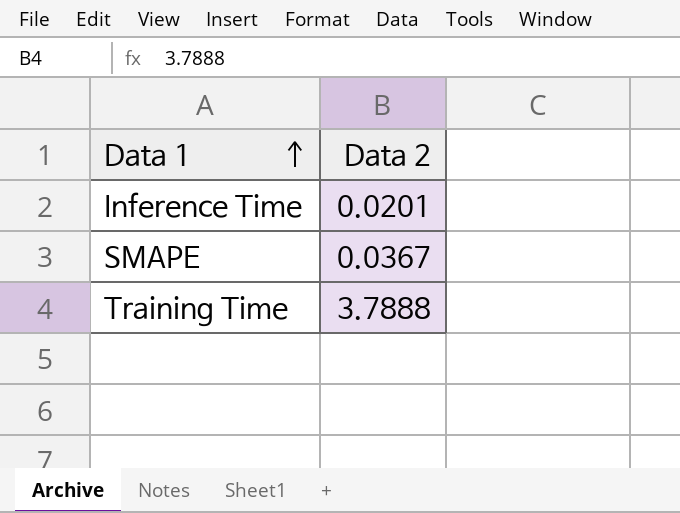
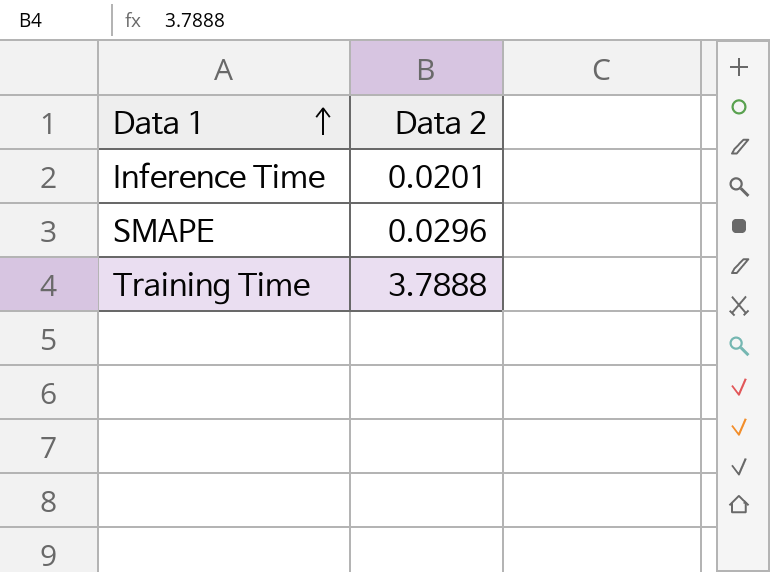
SMAPE | Data 2: 0.0367 -> 0.0296

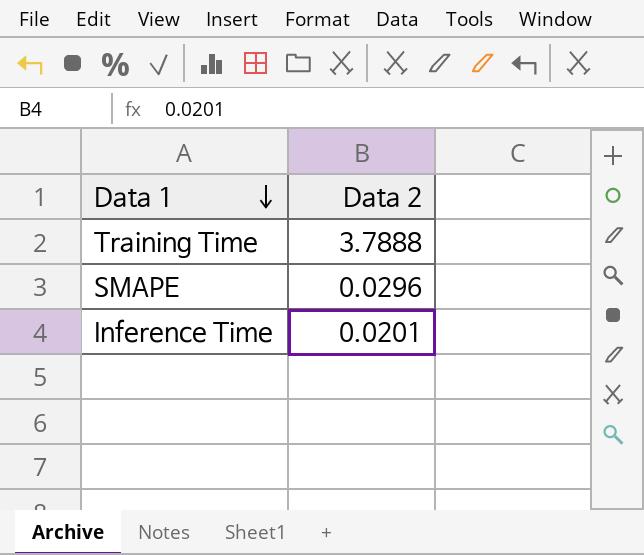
row order: Data 1 ascending -> Data 1 descending

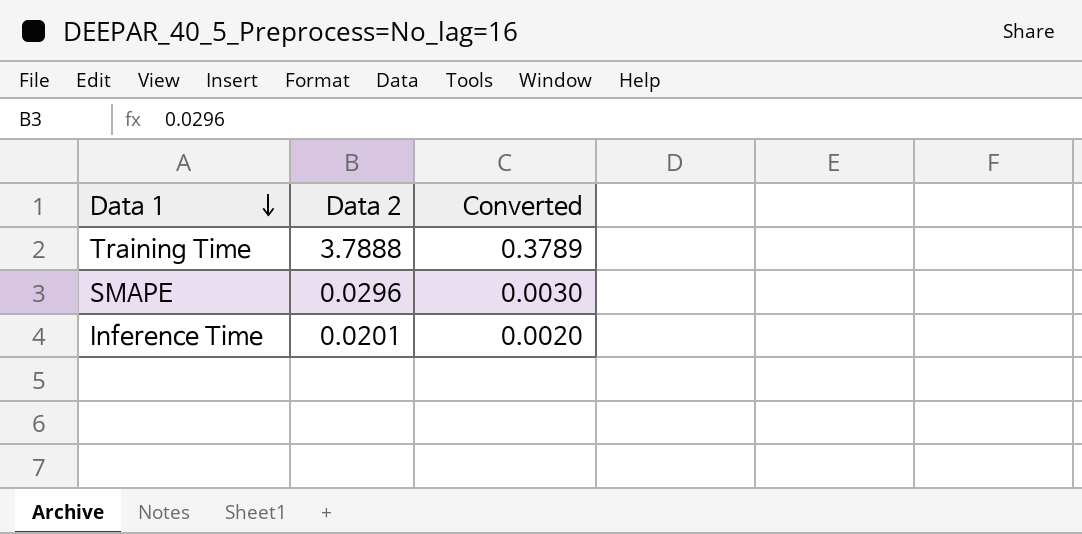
column Converted | formula: none -> [Data 2] * 0.1

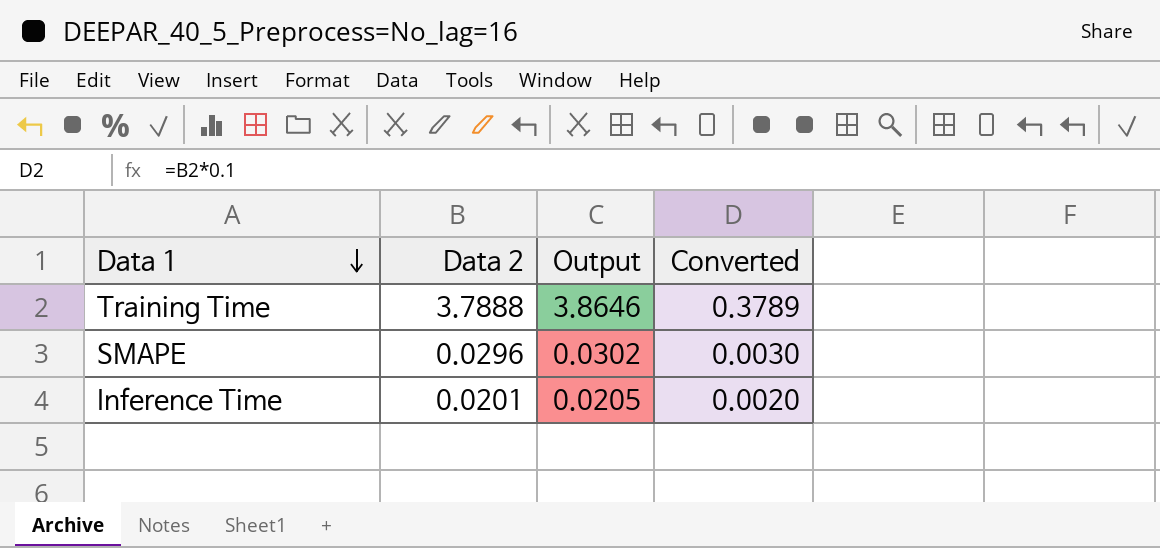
column Output | formula: none -> [Data 2] * 1.02

